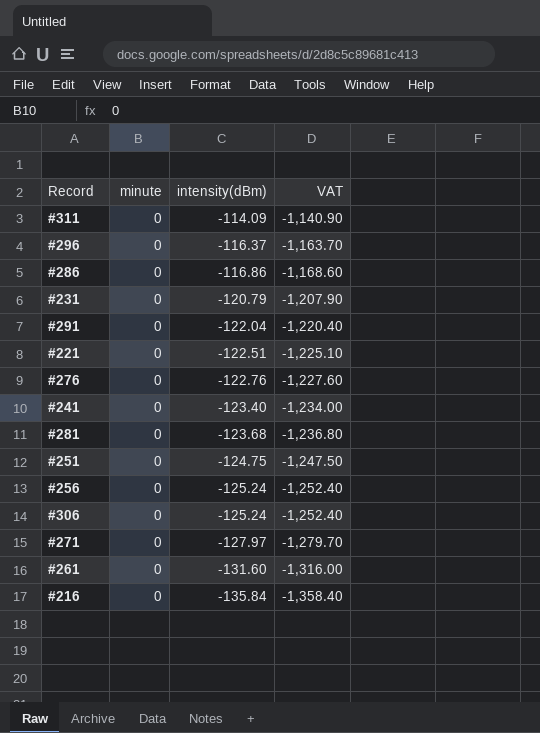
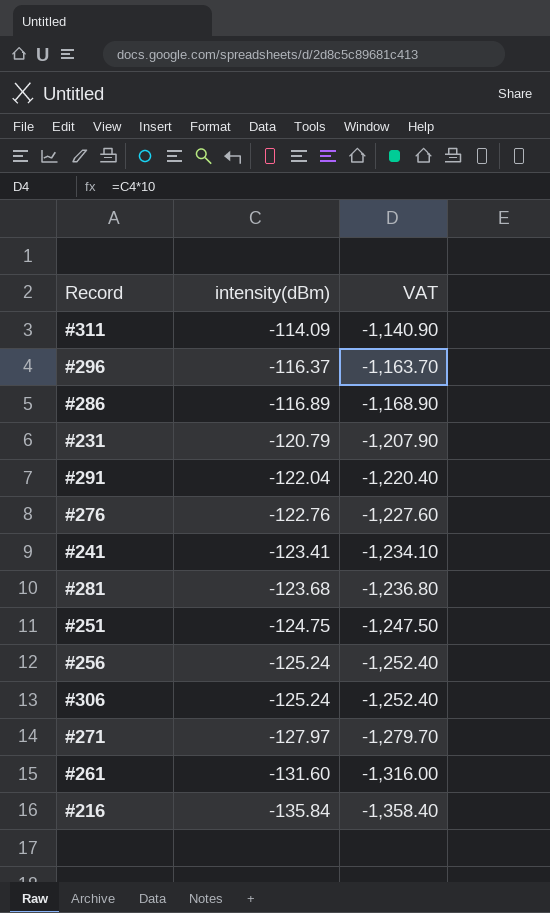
column minute | position: 2 -> none
row #221: 0 | -122.51 | -1,225.10 -> none
#286 | intensity(dBm): -116.86 -> -116.89
#286 | VAT: -1,168.60 -> -1,168.90
#241 | intensity(dBm): -123.40 -> -123.41
#241 | VAT: -1,234.00 -> -1,234.10

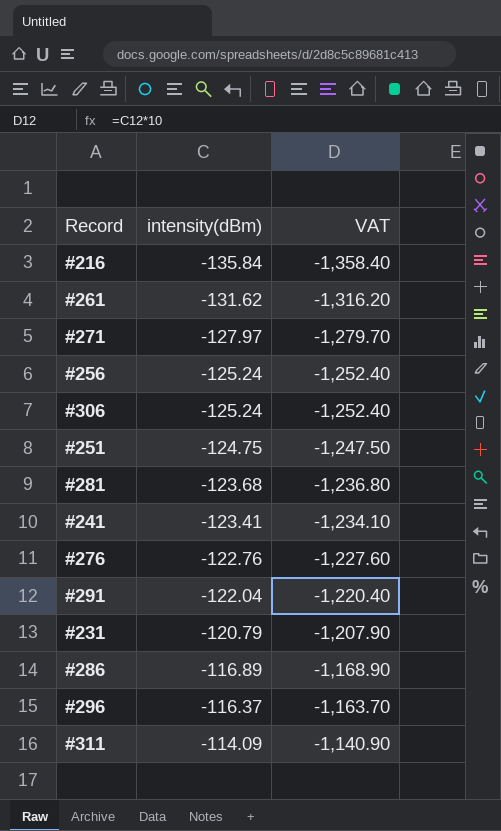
row order: intensity(dBm) descending -> intensity(dBm) ascending
#261 | intensity(dBm): -131.60 -> -131.62
#261 | VAT: -1,316.00 -> -1,316.20

